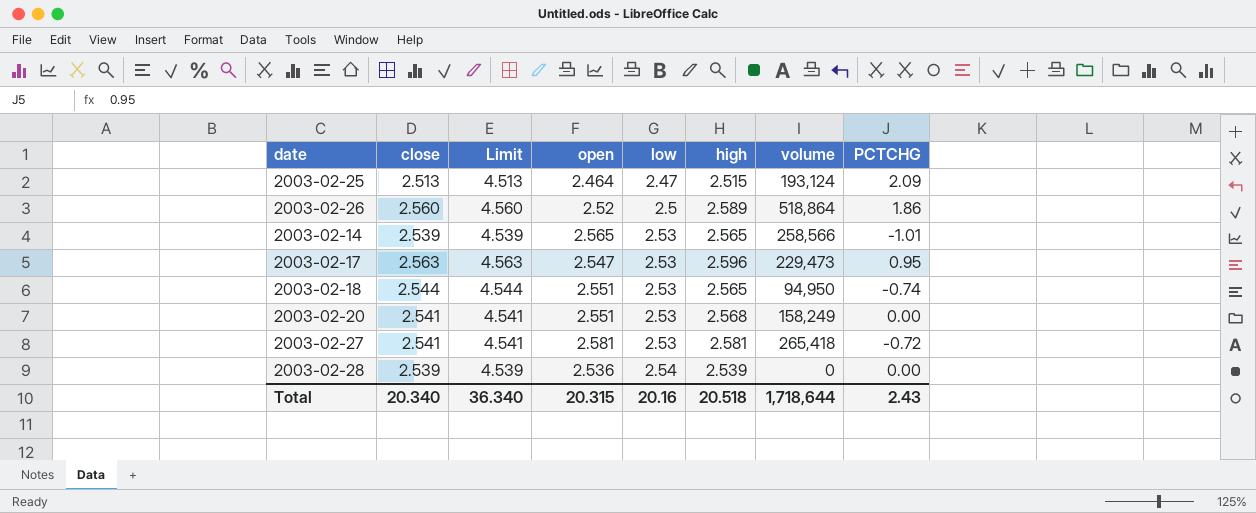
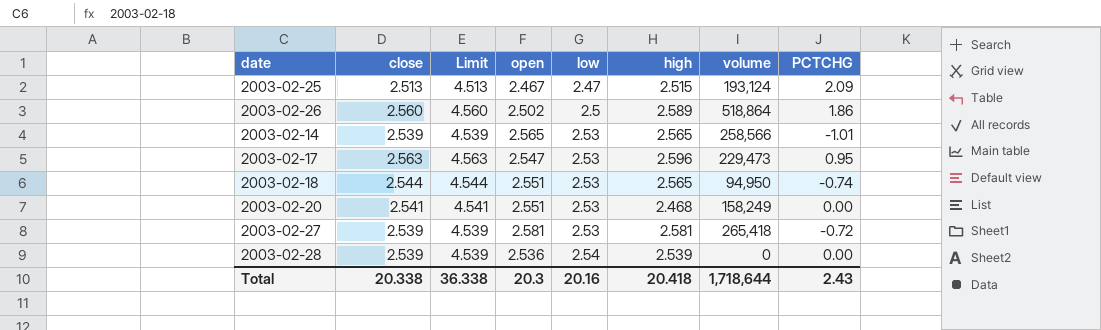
2003-02-25 | open: 2.464 -> 2.467
2003-02-26 | open: 2.52 -> 2.502
2003-02-20 | high: 2.568 -> 2.468
2003-02-27 | close: 2.541 -> 2.539
2003-02-27 | Limit: 4.541 -> 4.539
Total | close: 20.340 -> 20.338
Total | Limit: 36.340 -> 36.338
Total | open: 20.315 -> 20.3
Total | high: 20.518 -> 20.418

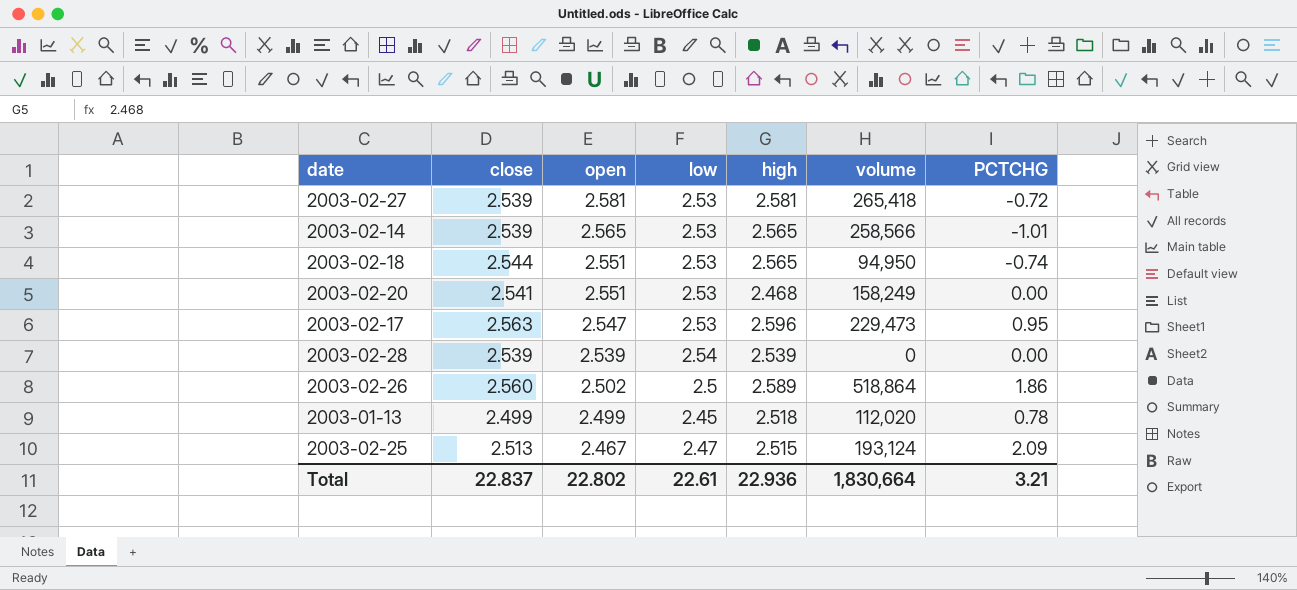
row order: low ascending -> open descending
column Limit | formula: [close] + 2 -> none
2003-02-28 | open: 2.536 -> 2.539
row 2003-01-13: none -> 2.499 | 2.499 | 2.45 | 2.518 | 112,020 | 0.78
Total | close: 20.338 -> 22.837
Total | open: 20.3 -> 22.802
Total | low: 20.16 -> 22.61
Total | high: 20.418 -> 22.936
Total | volume: 1,718,644 -> 1,830,664
Total | PCTCHG: 2.43 -> 3.21

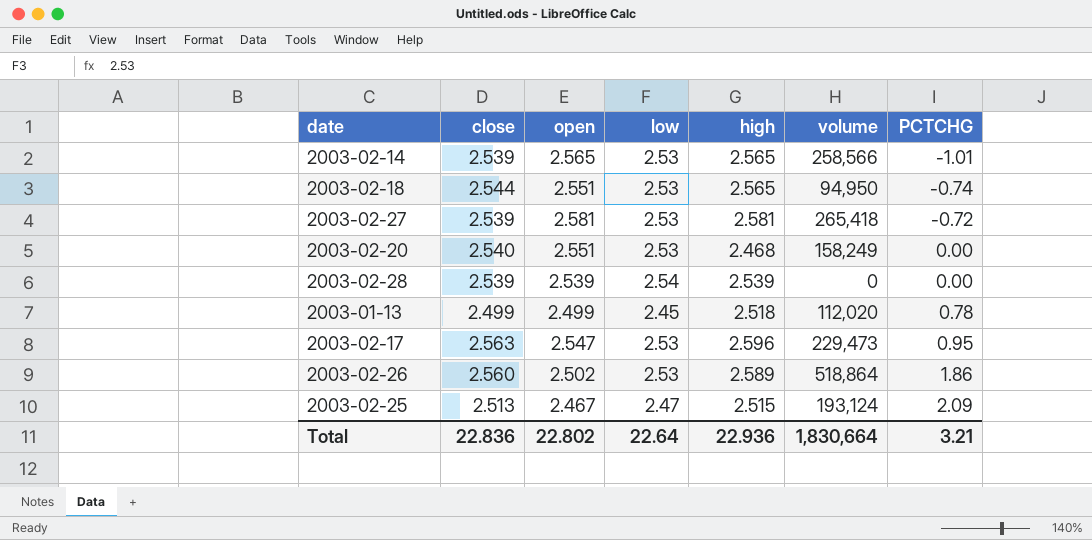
row order: open descending -> PCTCHG ascending
2003-02-20 | close: 2.541 -> 2.540
2003-02-26 | low: 2.5 -> 2.53
Total | close: 22.837 -> 22.836
Total | low: 22.61 -> 22.64

